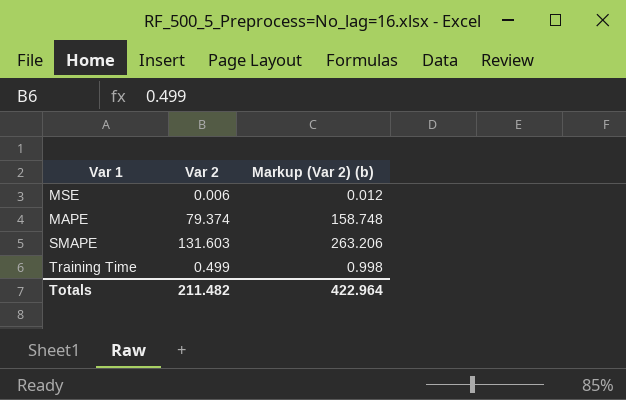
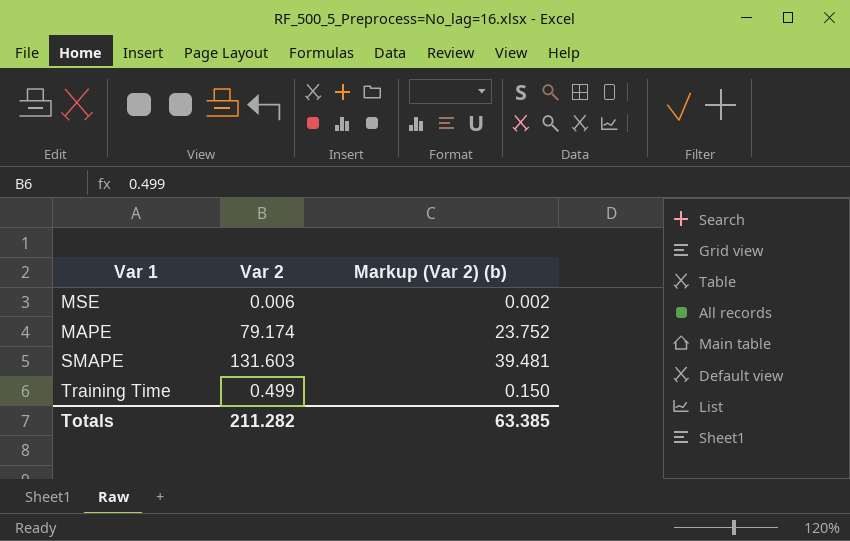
column Markup (Var 2) (b) | formula: [Var 2] * 2 -> [Var 2] * 0.3
MAPE | Var 2: 79.374 -> 79.174
Totals | Var 2: 211.482 -> 211.282
Totals | Markup (Var 2) (b): 422.964 -> 63.385

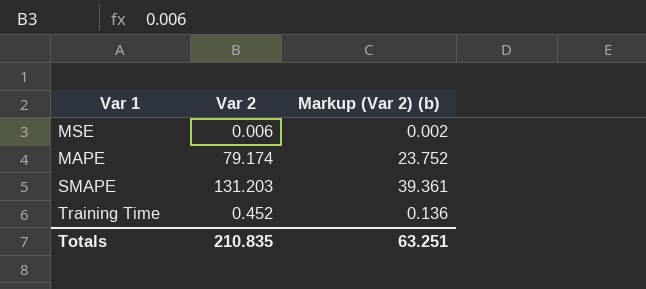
SMAPE | Var 2: 131.603 -> 131.203
SMAPE | Markup (Var 2) (b): 39.481 -> 39.361
Training Time | Var 2: 0.499 -> 0.452
Training Time | Markup (Var 2) (b): 0.150 -> 0.136
Totals | Var 2: 211.282 -> 210.835
Totals | Markup (Var 2) (b): 63.385 -> 63.251

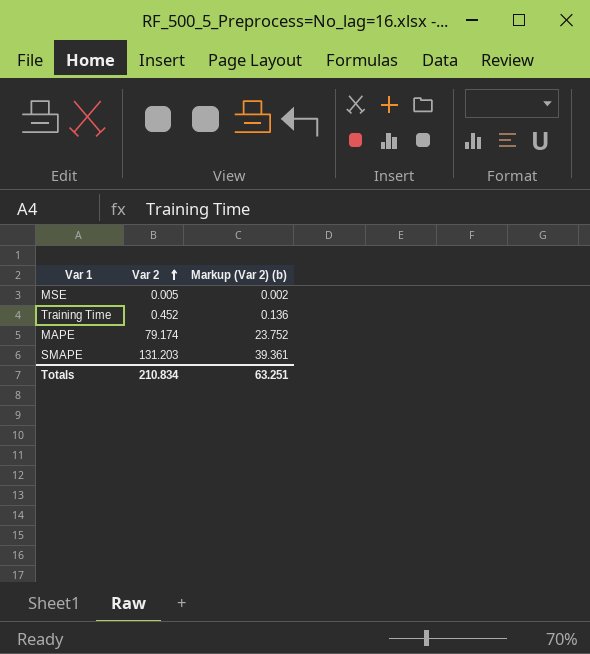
row order: none -> Var 2 ascending
MSE | Var 2: 0.006 -> 0.005
Totals | Var 2: 210.835 -> 210.834

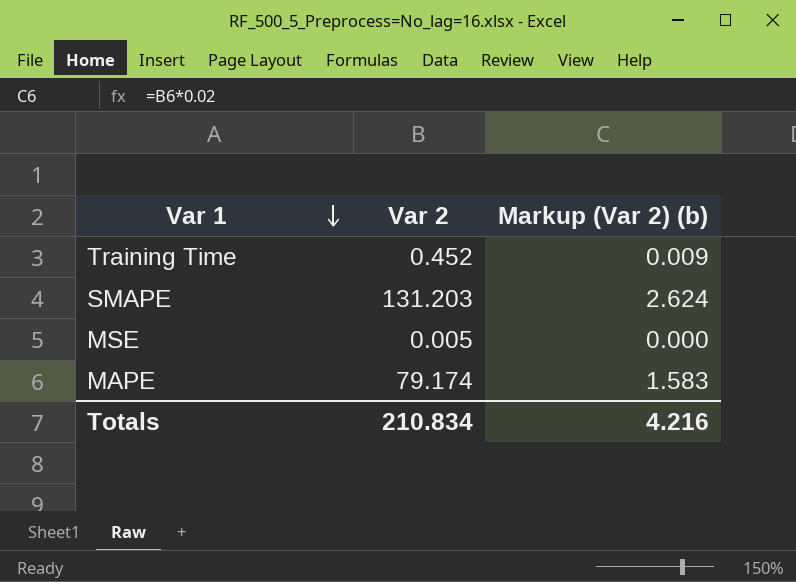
row order: Var 2 ascending -> Var 1 descending
column Markup (Var 2) (b) | formula: [Var 2] * 0.3 -> [Var 2] * 0.02
Totals | Markup (Var 2) (b): 63.251 -> 4.216

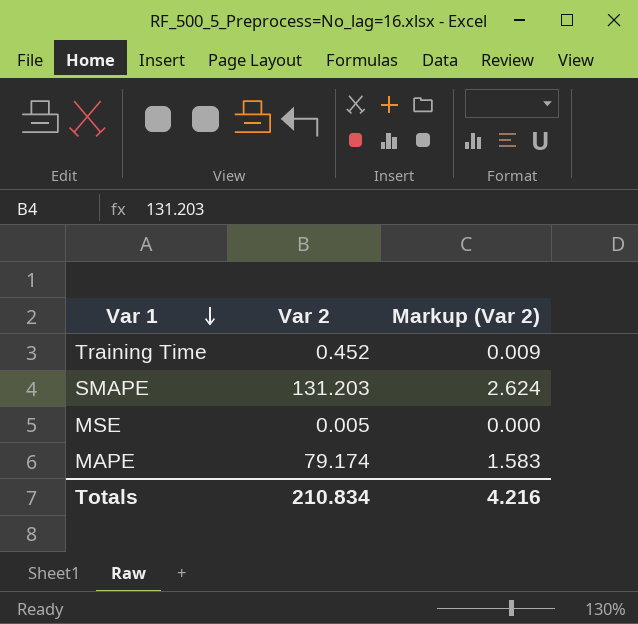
column name: Markup (Var 2) (b) -> Markup (Var 2)

